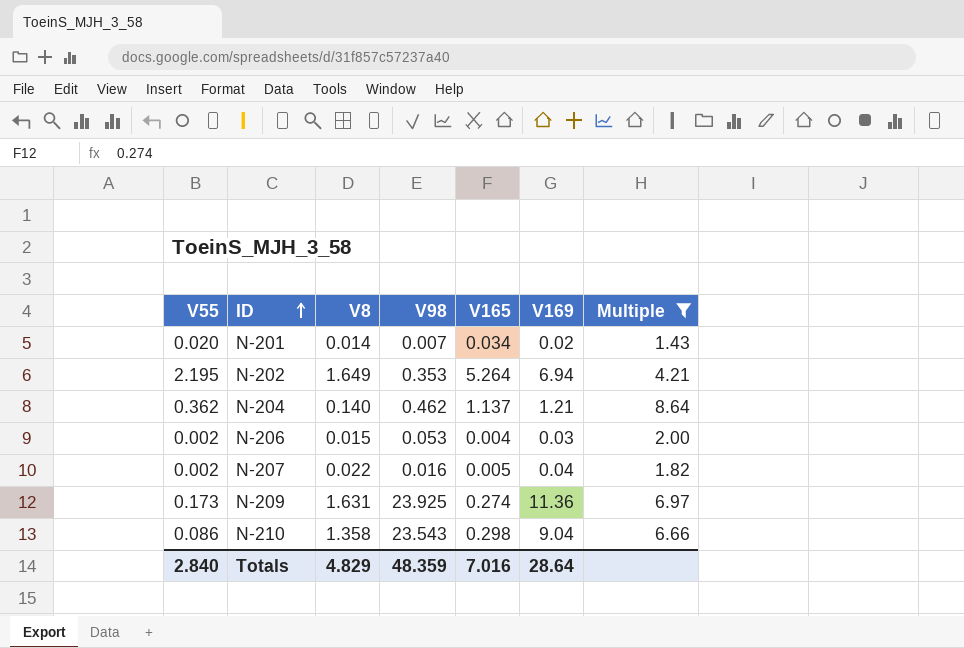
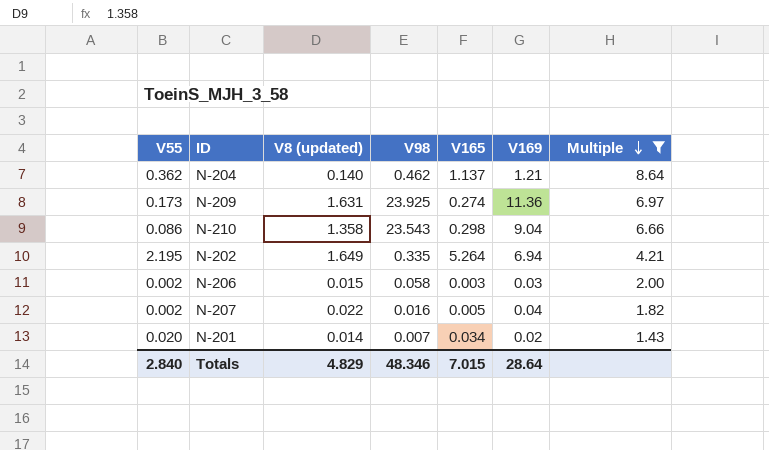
row order: ID ascending -> Multiple descending
column name: V8 -> V8 (updated)
N-202 | V98: 0.353 -> 0.335
N-206 | V98: 0.053 -> 0.058
N-206 | V165: 0.004 -> 0.003
Totals | V98: 48.359 -> 48.346
Totals | V165: 7.016 -> 7.015

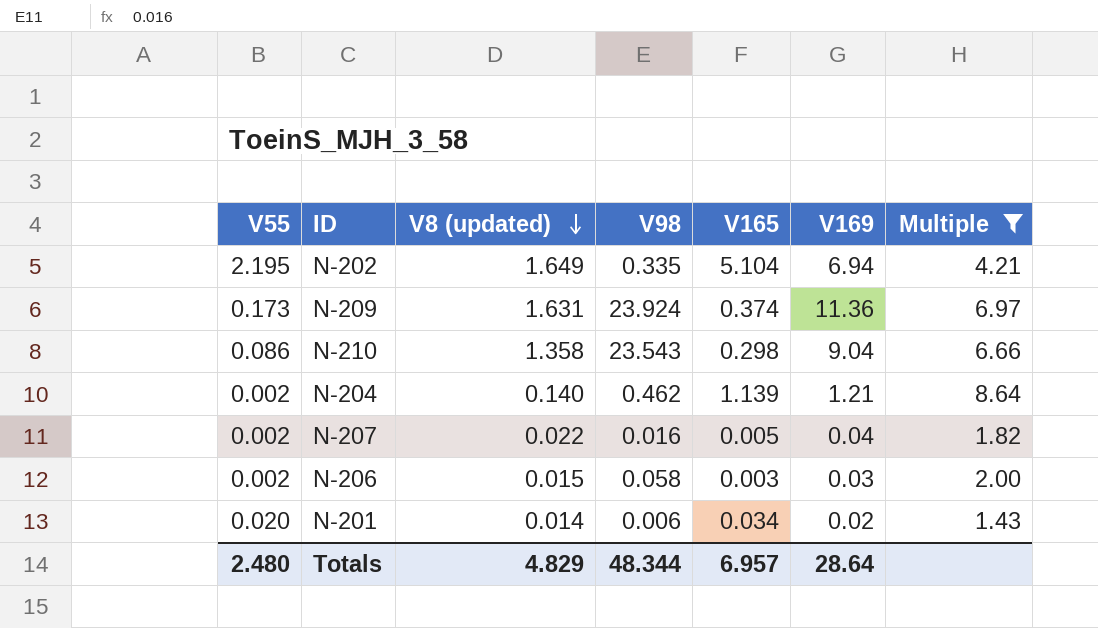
row order: Multiple descending -> V8 (updated) descending
N-202 | V165: 5.264 -> 5.104
N-209 | V98: 23.925 -> 23.924
N-209 | V165: 0.274 -> 0.374
N-204 | V55: 0.362 -> 0.002
N-204 | V165: 1.137 -> 1.139
N-201 | V98: 0.007 -> 0.006
Totals | V55: 2.840 -> 2.480
Totals | V98: 48.346 -> 48.344
Totals | V165: 7.015 -> 6.957

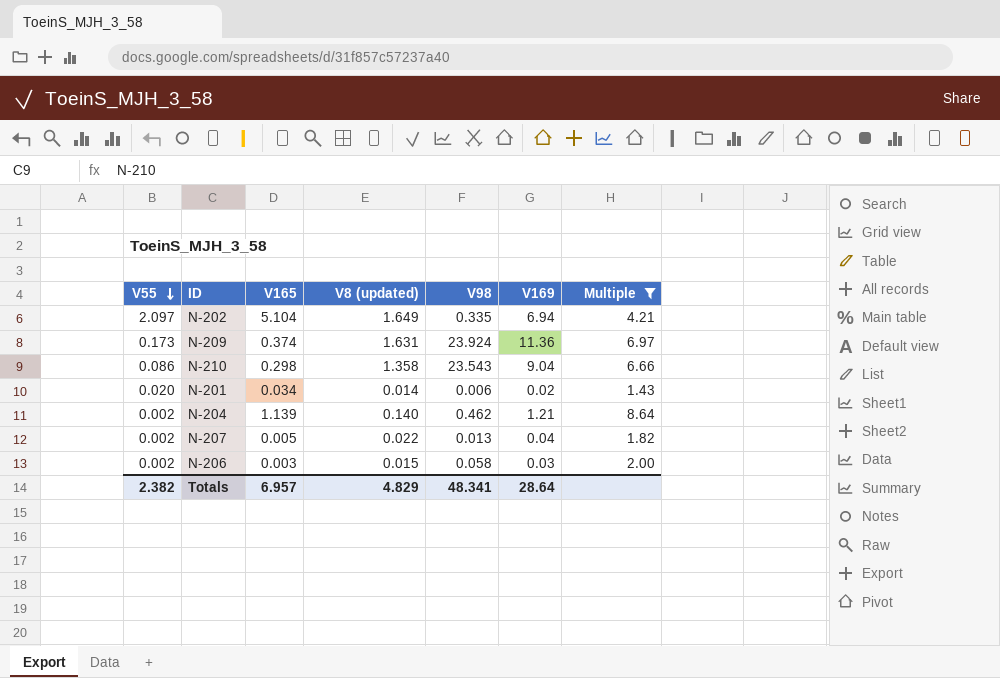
row order: V8 (updated) descending -> V55 descending
column V165 | position: 5 -> 3
N-202 | V55: 2.195 -> 2.097
N-207 | V98: 0.016 -> 0.013
Totals | V55: 2.480 -> 2.382
Totals | V98: 48.344 -> 48.341

